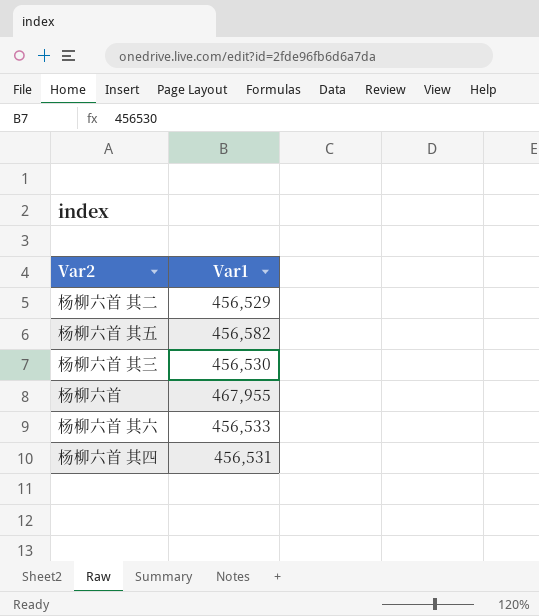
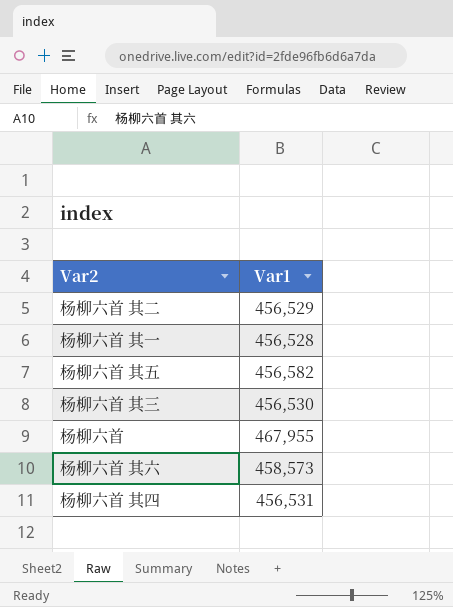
row 杨柳六首 其一: none -> 456,528
杨柳六首 其六 | Var1: 456,533 -> 458,573

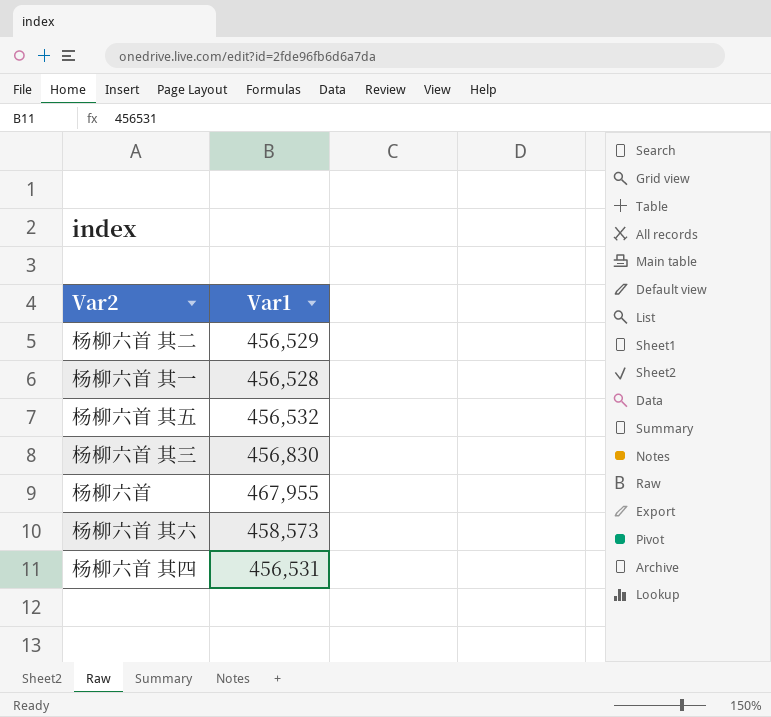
杨柳六首 其五 | Var1: 456,582 -> 456,532
杨柳六首 其三 | Var1: 456,530 -> 456,830

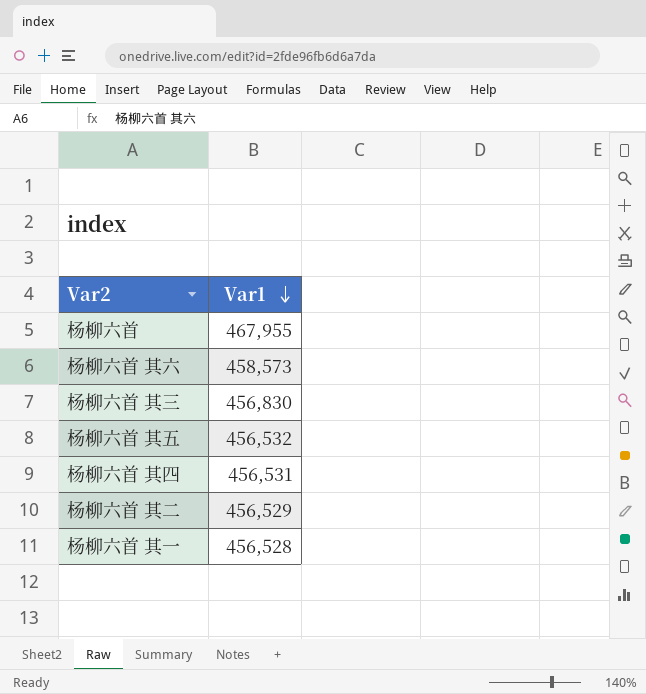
row order: none -> Var1 descending

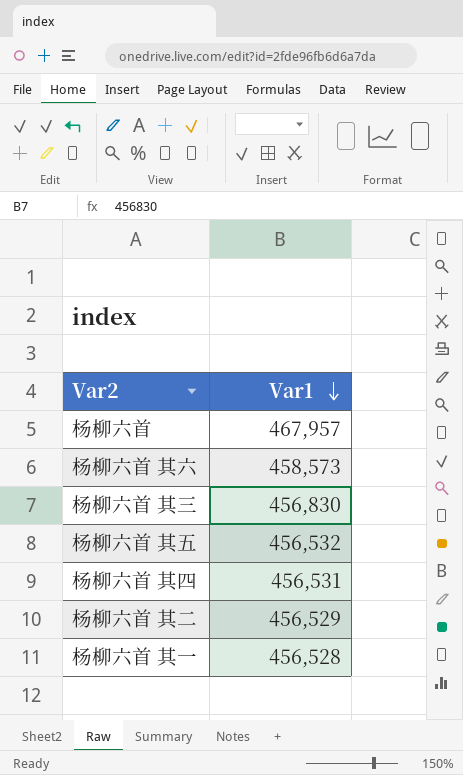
杨柳六首 | Var1: 467,955 -> 467,957

